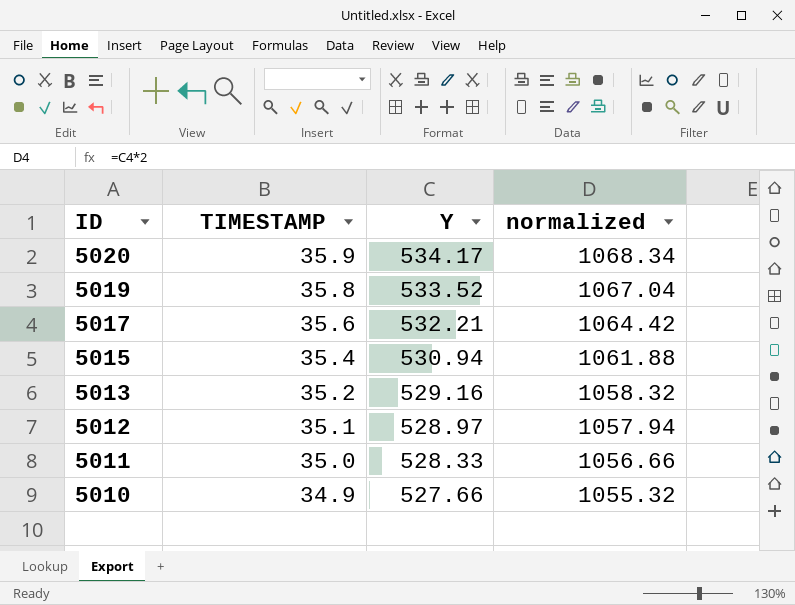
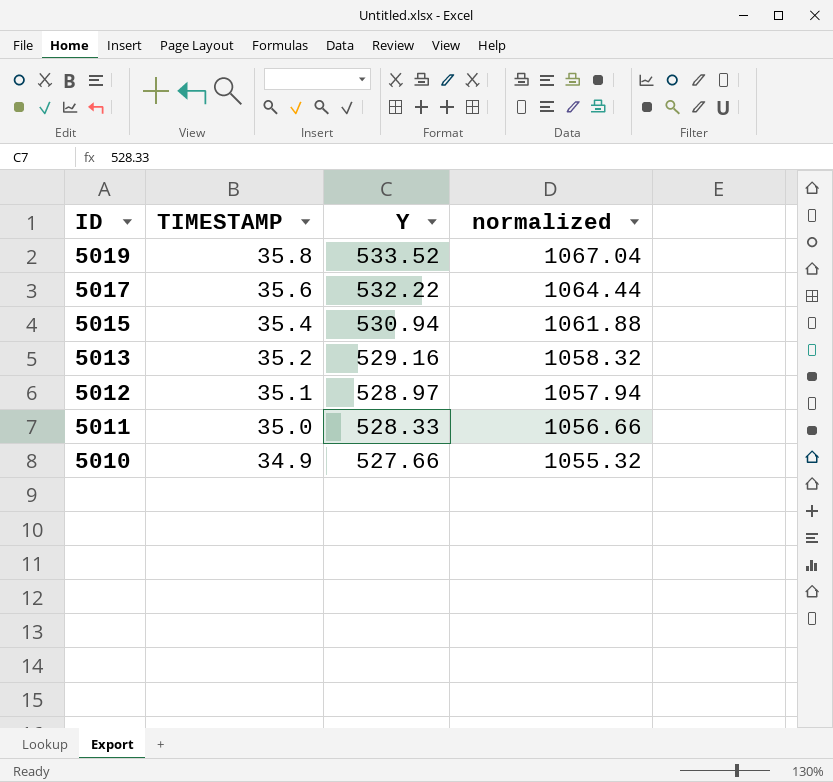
row 5020: 35.9 | 534.17 | 1068.34 -> none
5017 | Y: 532.21 -> 532.22
5017 | normalized: 1064.42 -> 1064.44

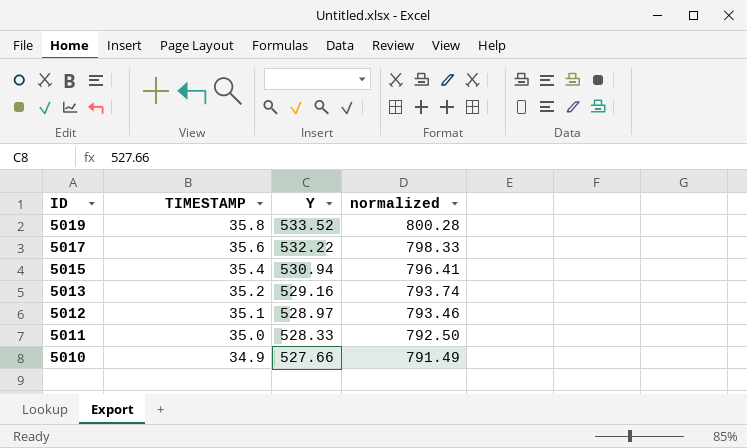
column normalized | formula: [Y] * 2 -> [Y] * 1.5

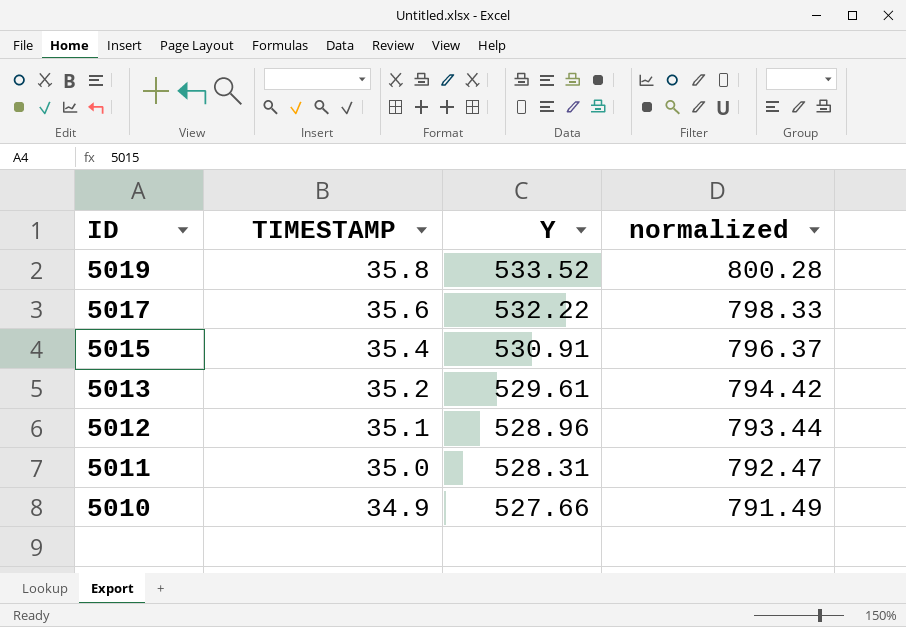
5015 | Y: 530.94 -> 530.91
5015 | normalized: 796.41 -> 796.37
5013 | Y: 529.16 -> 529.61
5013 | normalized: 793.74 -> 794.42
5012 | Y: 528.97 -> 528.96
5012 | normalized: 793.46 -> 793.44
5011 | Y: 528.33 -> 528.31
5011 | normalized: 792.50 -> 792.47

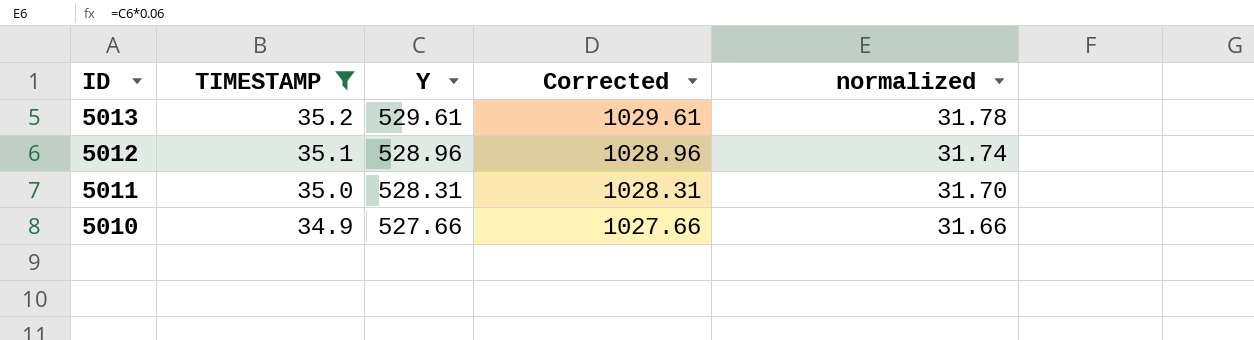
filter: none -> TIMESTAMP <= 35.2
column Corrected | formula: none -> [Y] + 500
column normalized | formula: [Y] * 1.5 -> [Y] * 0.06

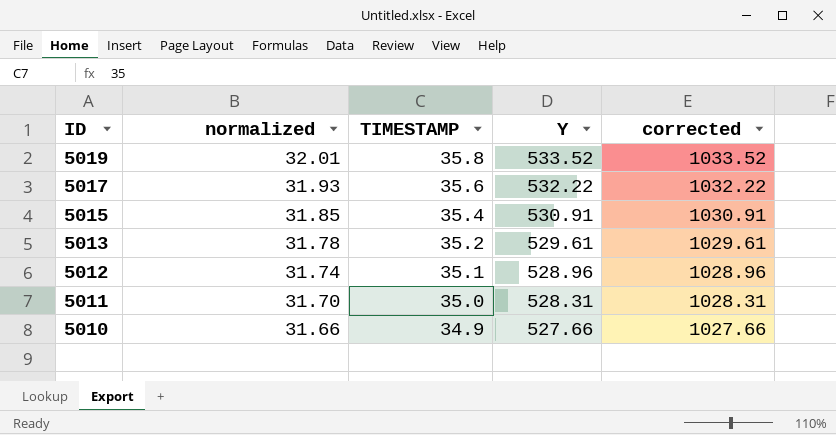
filter: TIMESTAMP <= 35.2 -> none
column normalized | position: 5 -> 2
column name: Corrected -> corrected

